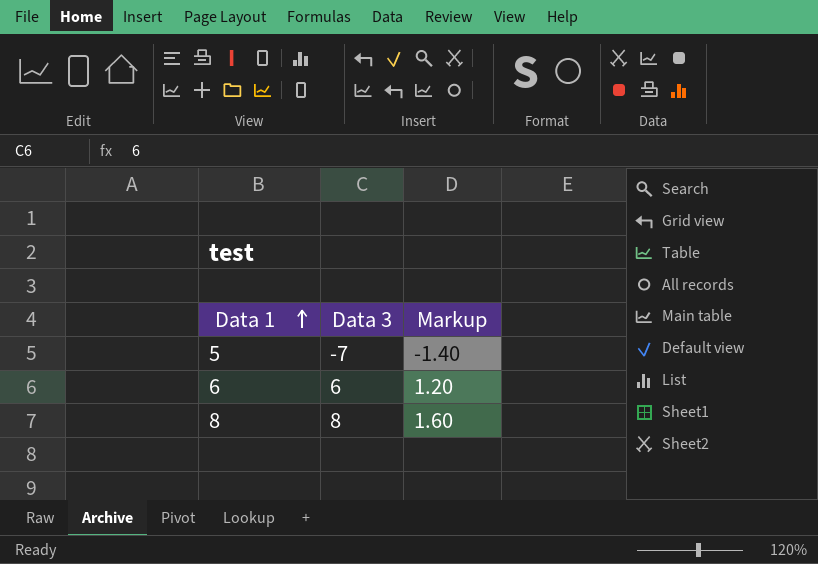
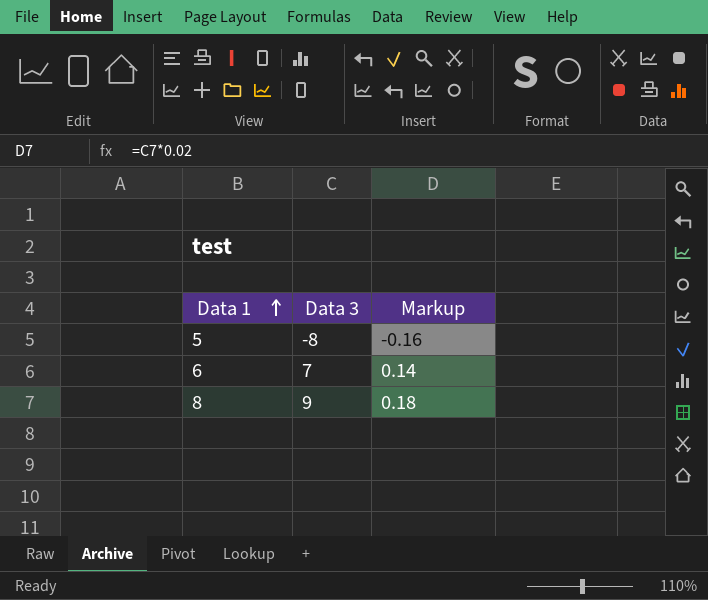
column Markup | formula: [Data 3] * 0.2 -> [Data 3] * 0.02
5 | Data 3: -7 -> -8
6 | Data 3: 6 -> 7
8 | Data 3: 8 -> 9

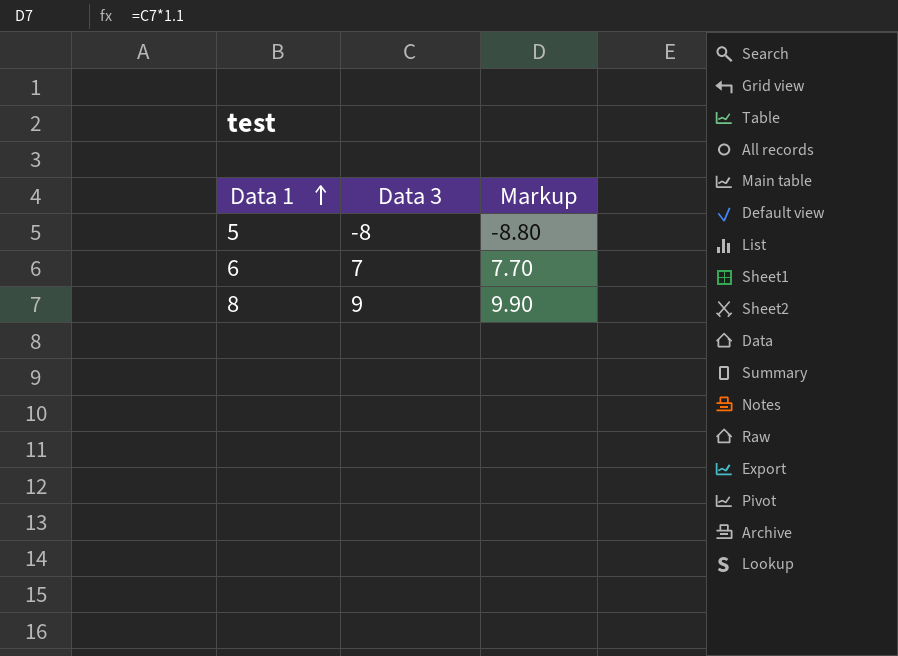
column Markup | formula: [Data 3] * 0.02 -> [Data 3] * 1.1

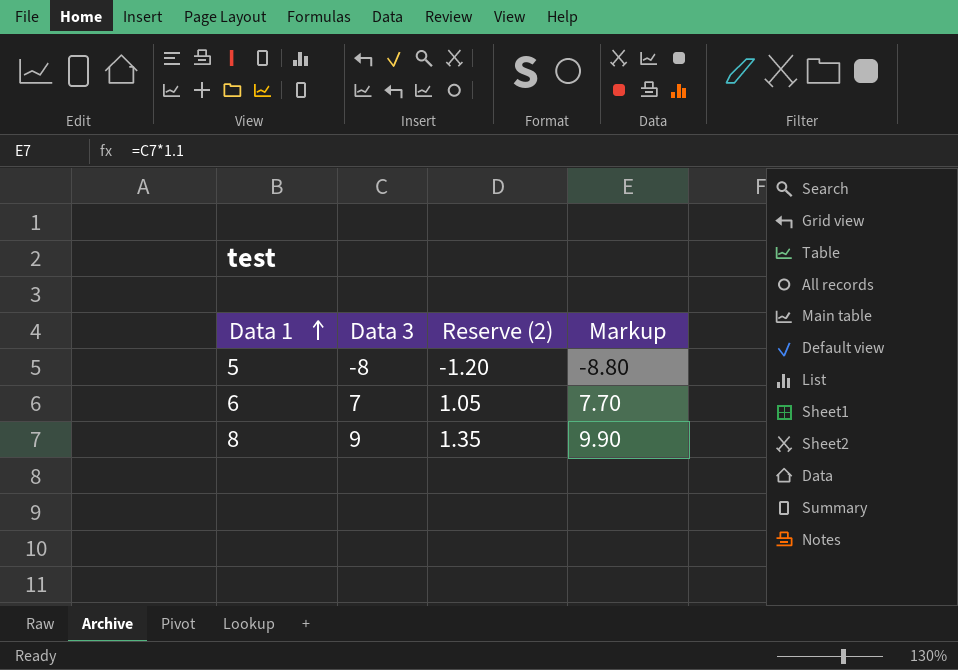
column Reserve (2) | formula: none -> [Data 3] * 0.15

